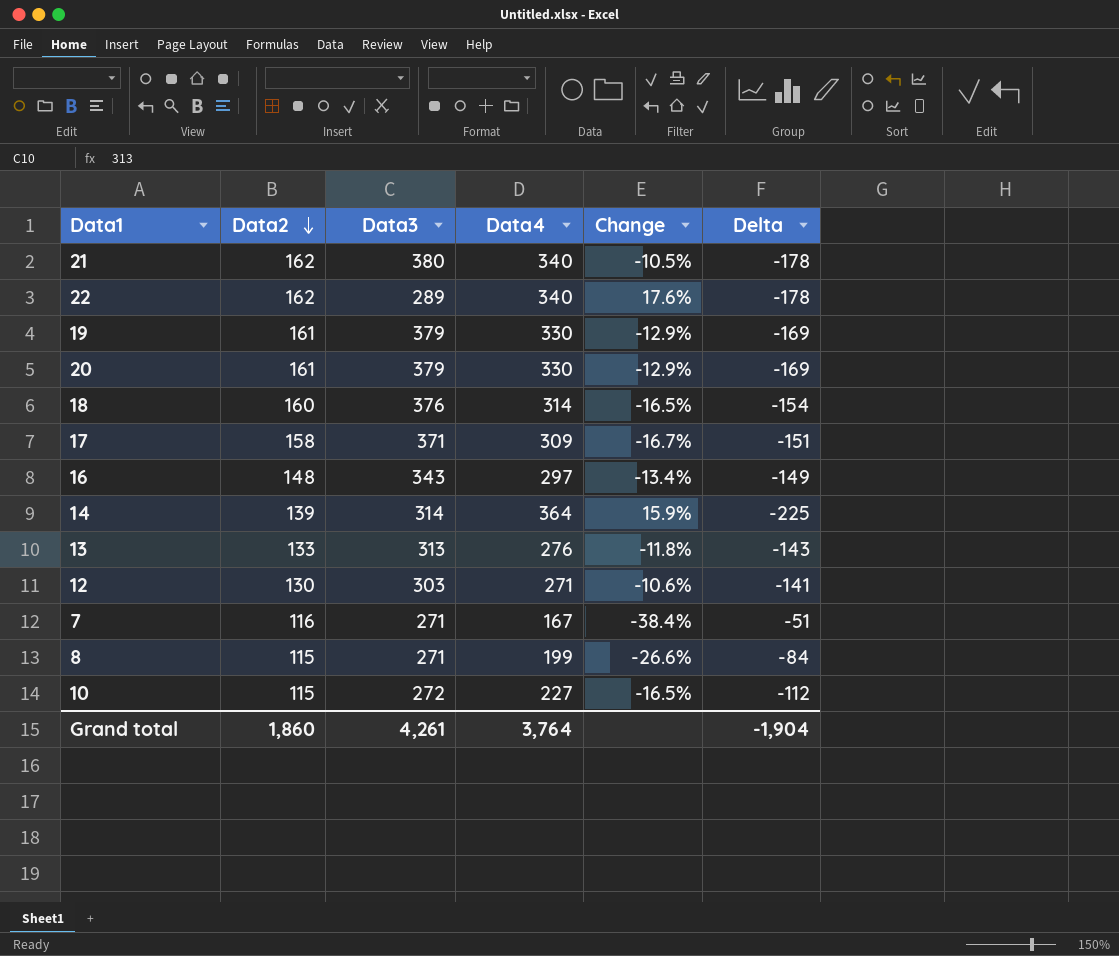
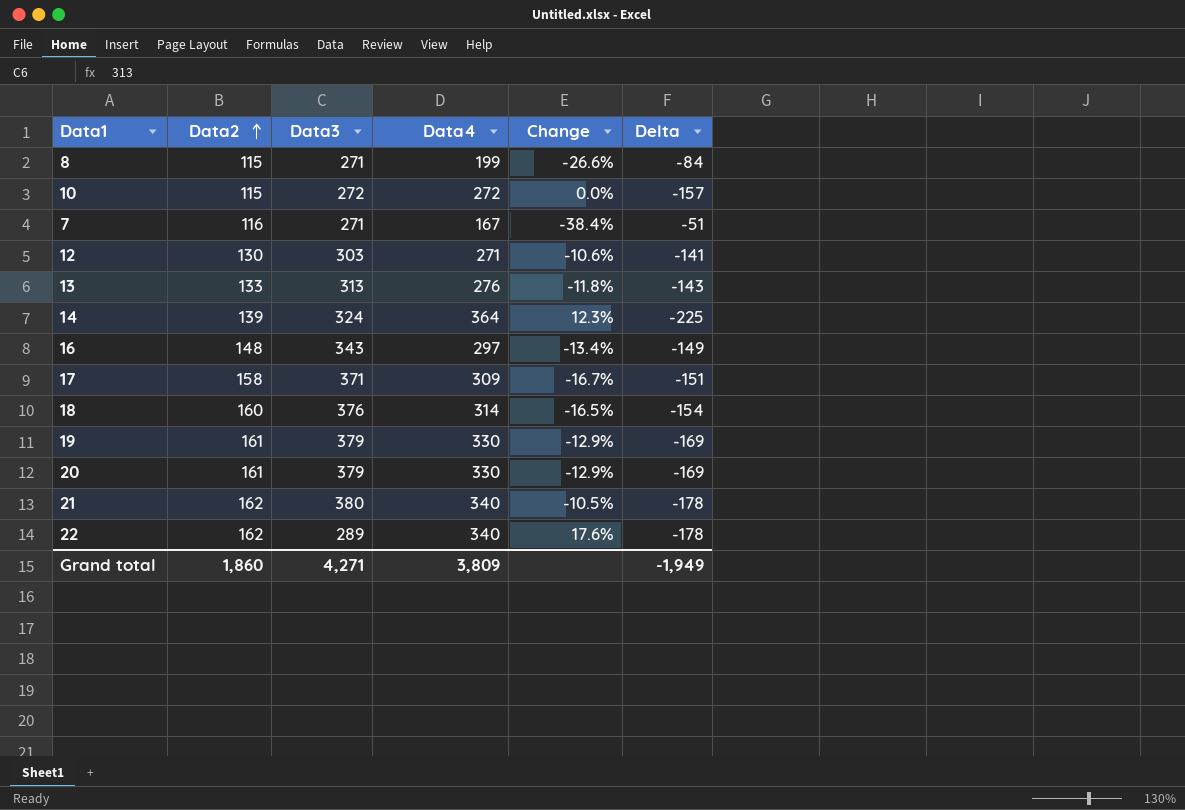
row order: Data2 descending -> Data2 ascending
10 | Data4: 227 -> 272
10 | Change: -16.5% -> 0.0%
10 | Delta: -112 -> -157
14 | Data3: 314 -> 324
14 | Change: 15.9% -> 12.3%
Grand total | Data3: 4,261 -> 4,271
Grand total | Data4: 3,764 -> 3,809
Grand total | Delta: -1,904 -> -1,949

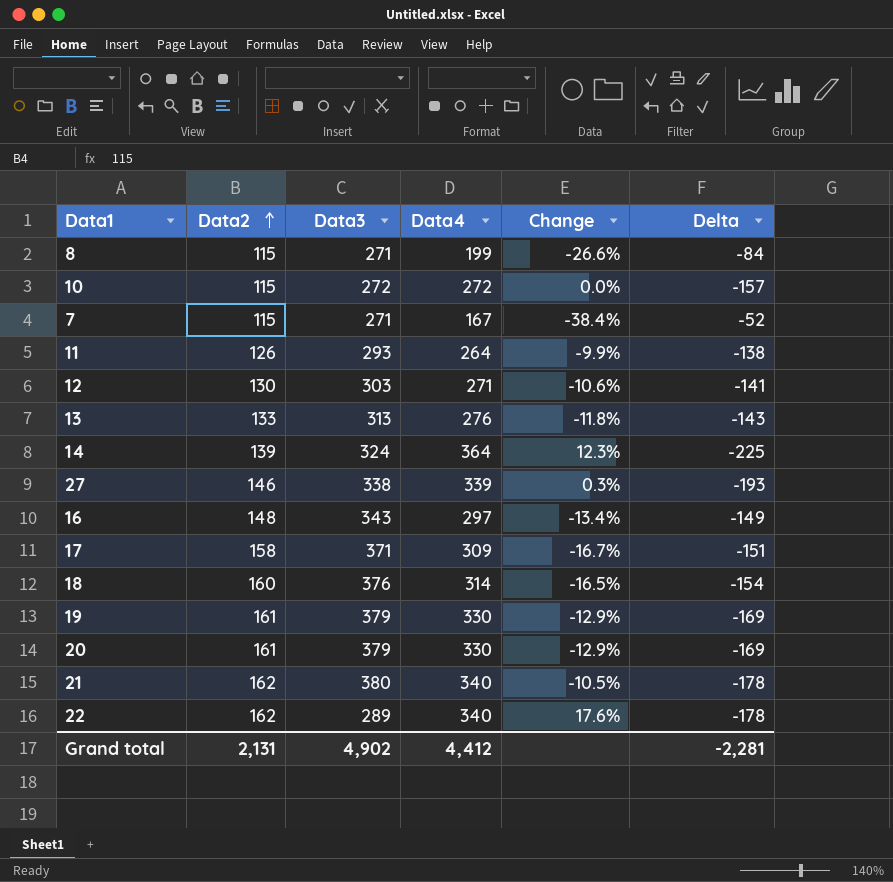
7 | Data2: 116 -> 115
7 | Delta: -51 -> -52
row 11: none -> 126 | 293 | 264 | -9.9% | -138
row 27: none -> 146 | 338 | 339 | 0.3% | -193
Grand total | Data2: 1,860 -> 2,131
Grand total | Data3: 4,271 -> 4,902
Grand total | Data4: 3,809 -> 4,412
Grand total | Delta: -1,949 -> -2,281

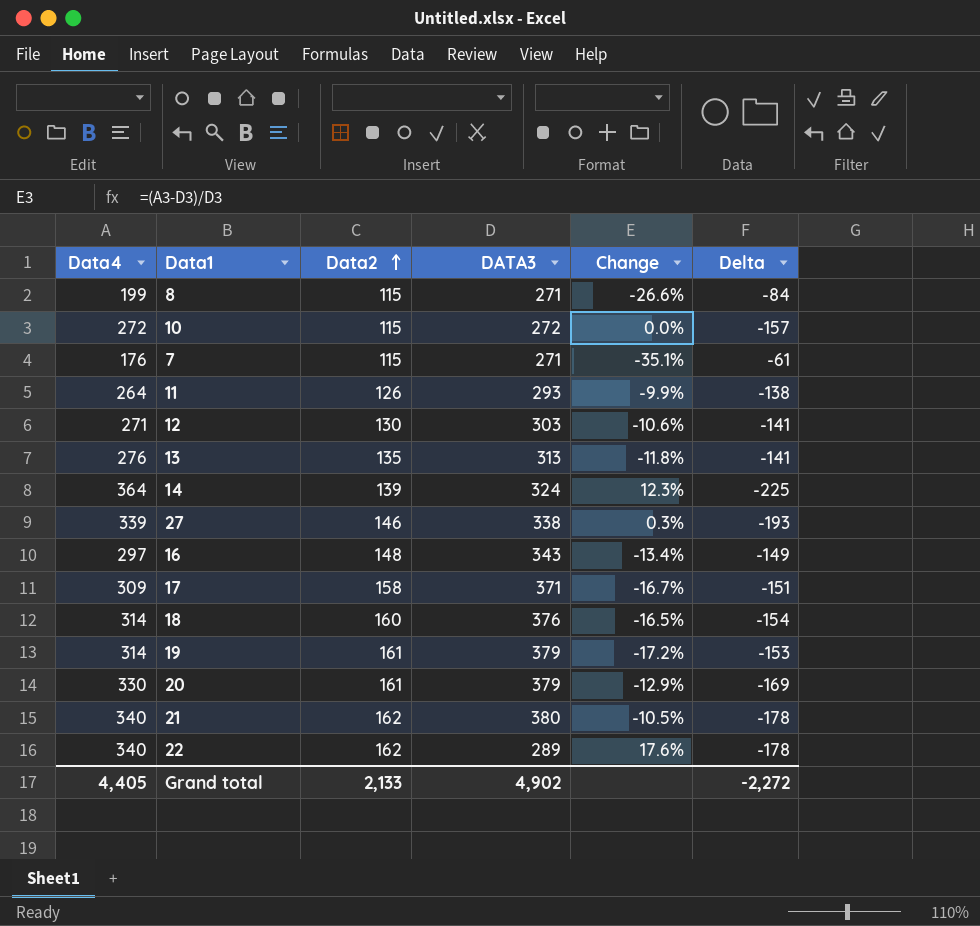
column Data4 | position: 4 -> 1
column name: Data3 -> DATA3
7 | Data4: 167 -> 176
7 | Change: -38.4% -> -35.1%
7 | Delta: -52 -> -61
13 | Data2: 133 -> 135
13 | Delta: -143 -> -141
19 | Data4: 330 -> 314
19 | Change: -12.9% -> -17.2%
19 | Delta: -169 -> -153
Grand total | Data4: 4,412 -> 4,405
Grand total | Data2: 2,131 -> 2,133
Grand total | Delta: -2,281 -> -2,272

